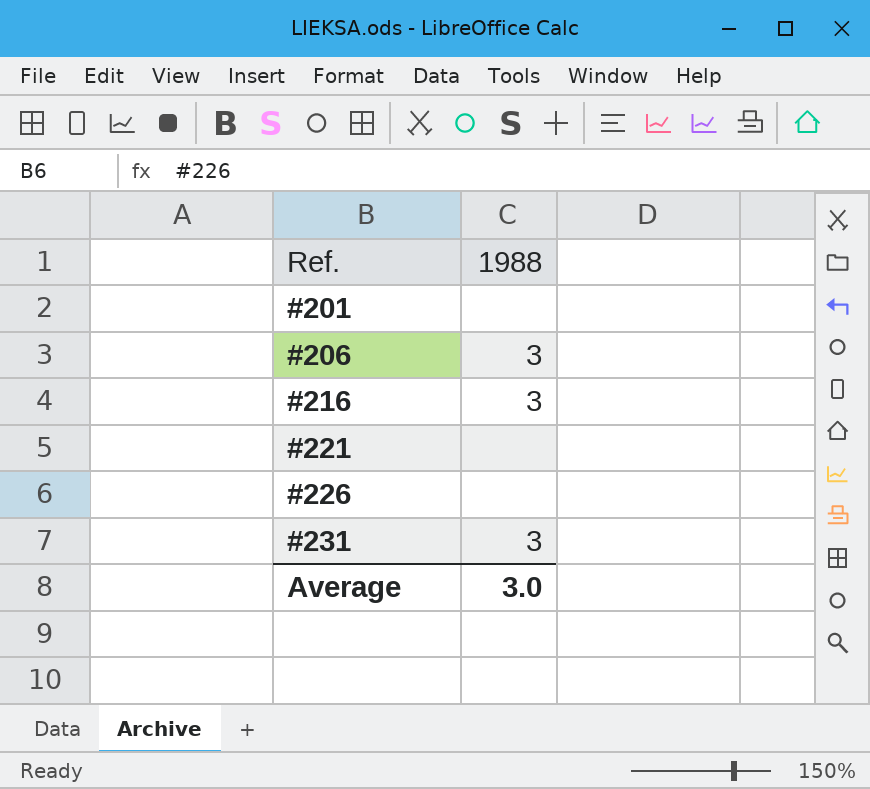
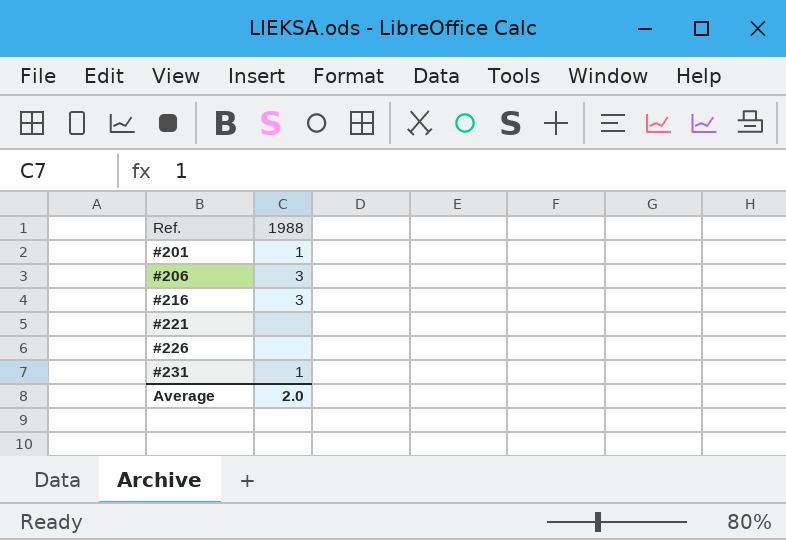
#201 | 1988: none -> 1
#231 | 1988: 3 -> 1
Average | 1988: 3.0 -> 2.0

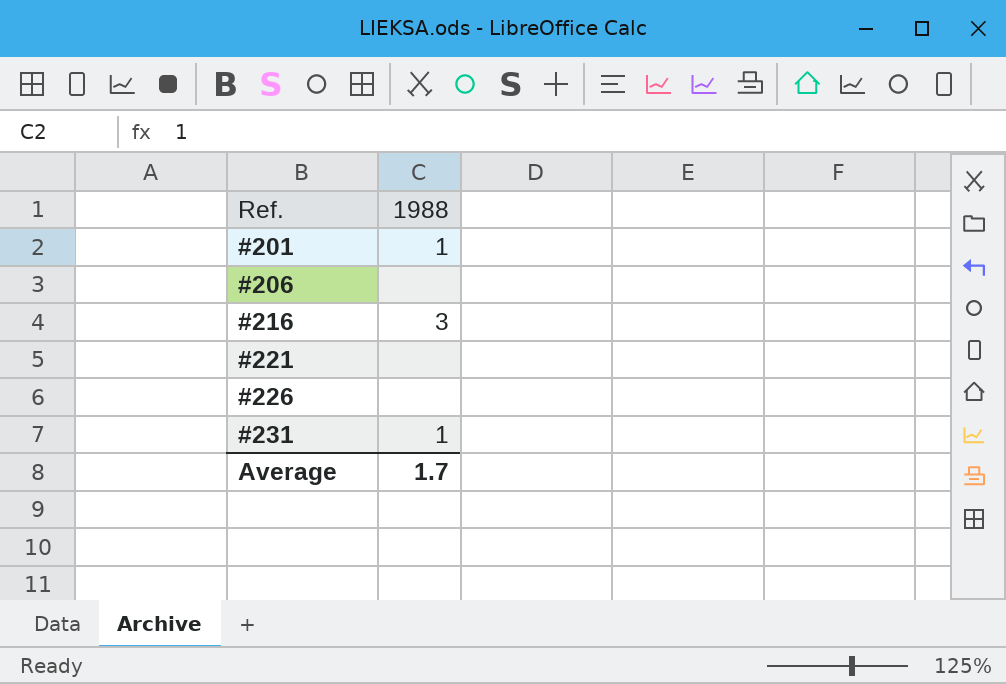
#206 | 1988: 3 -> none
Average | 1988: 2.0 -> 1.7

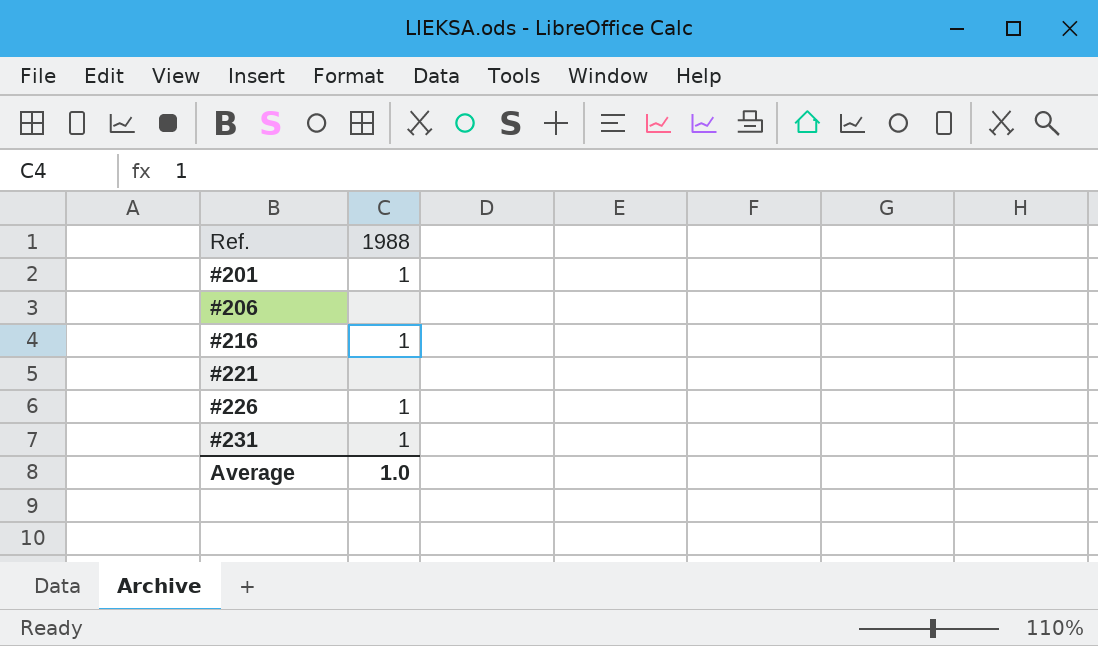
#216 | 1988: 3 -> 1
#226 | 1988: none -> 1
Average | 1988: 1.7 -> 1.0

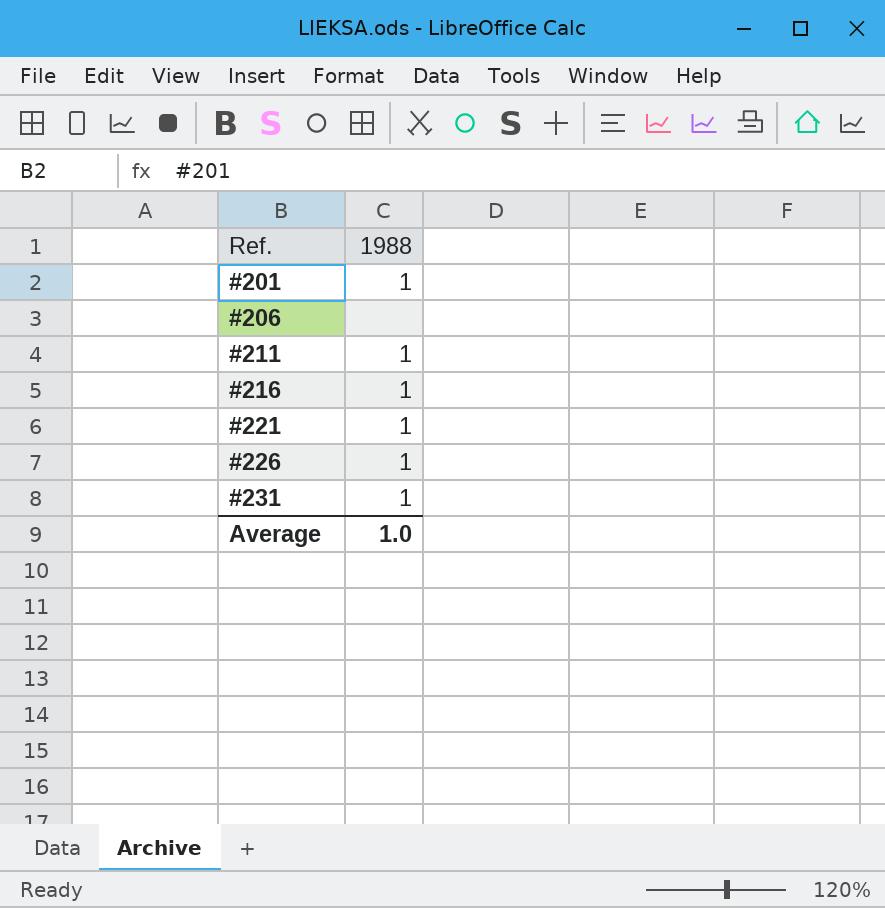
row #211: none -> 1
#221 | 1988: none -> 1

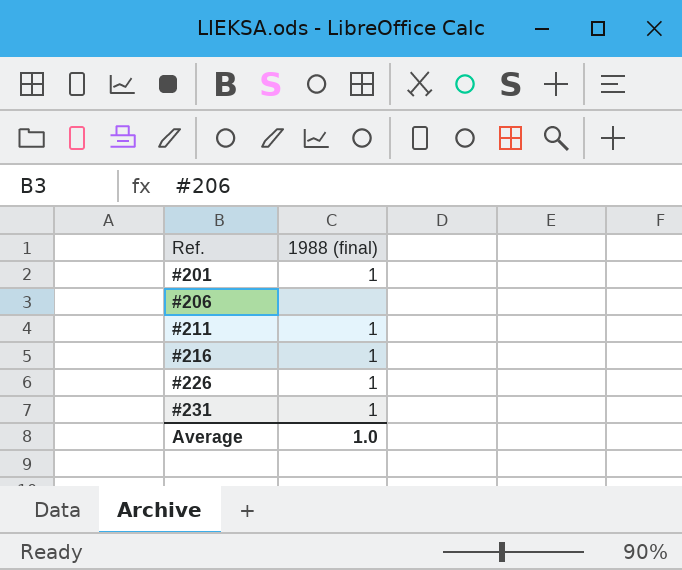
column name: 1988 -> 1988 (final)
row #221: 1 -> none

